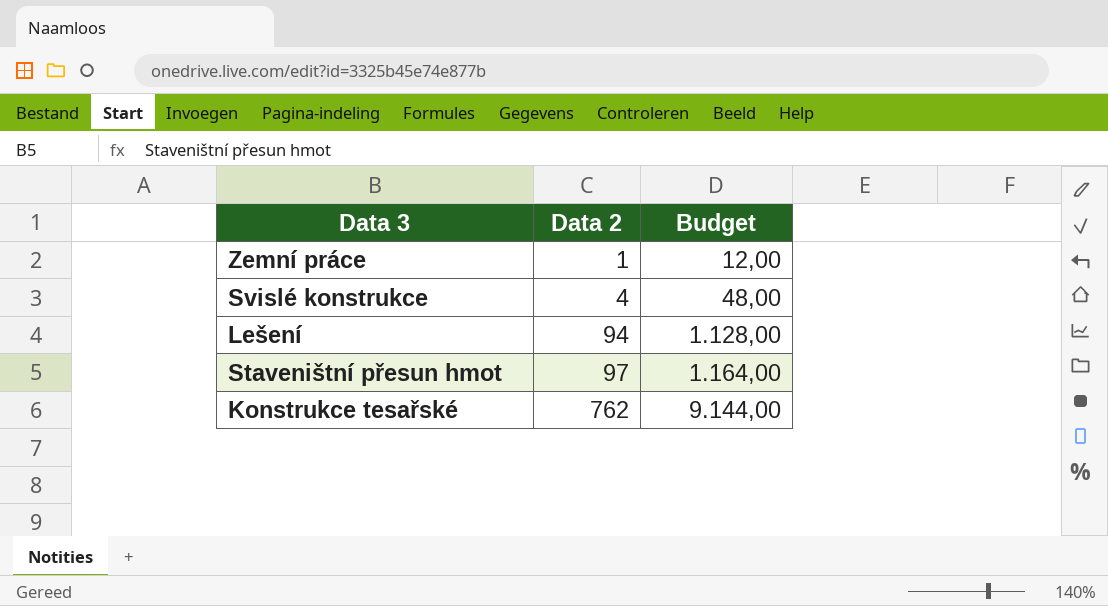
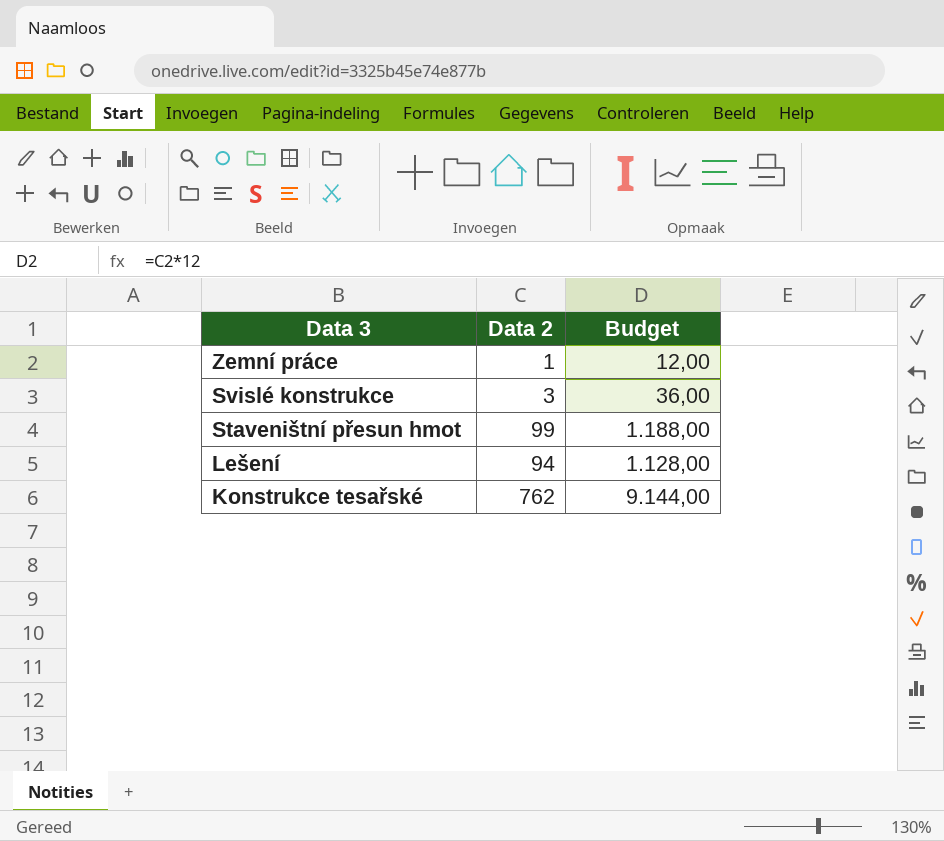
row order: Data 2 ascending -> Data 3 descending
Svislé konstrukce | Data 2: 4 -> 3
Svislé konstrukce | Budget: 48,00 -> 36,00
Staveništní přesun hmot | Data 2: 97 -> 99
Staveništní přesun hmot | Budget: 1.164,00 -> 1.188,00

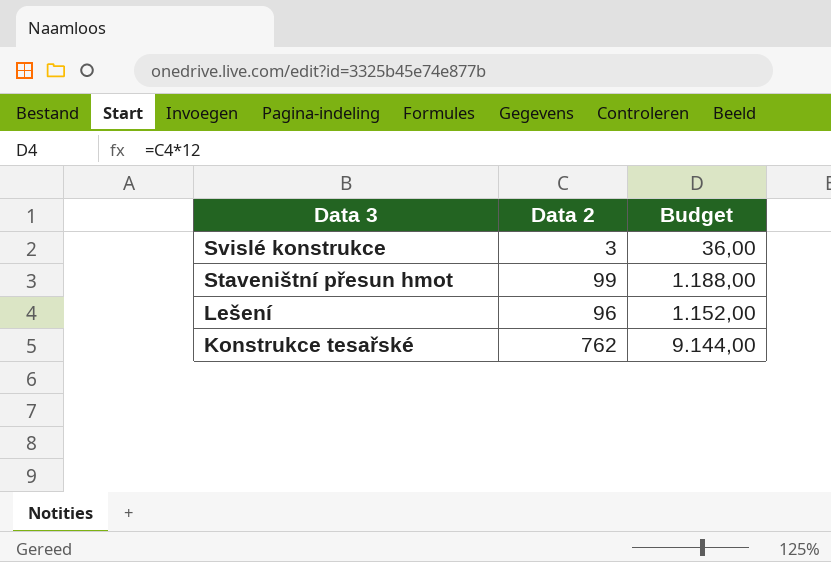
row Zemní práce: 1 | 12,00 -> none
Lešení | Data 2: 94 -> 96
Lešení | Budget: 1.128,00 -> 1.152,00

